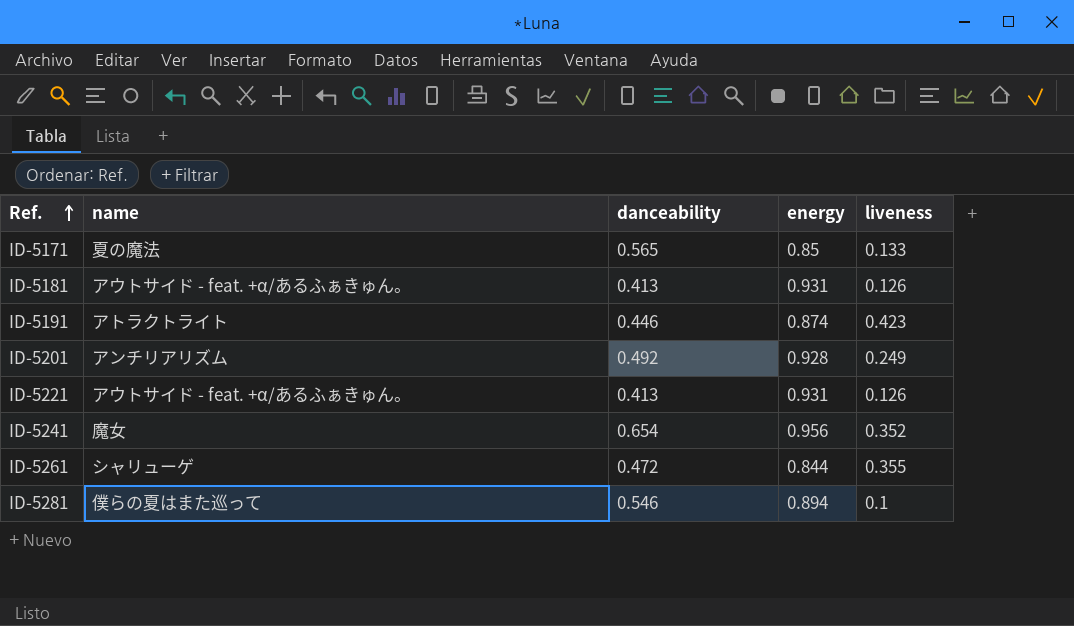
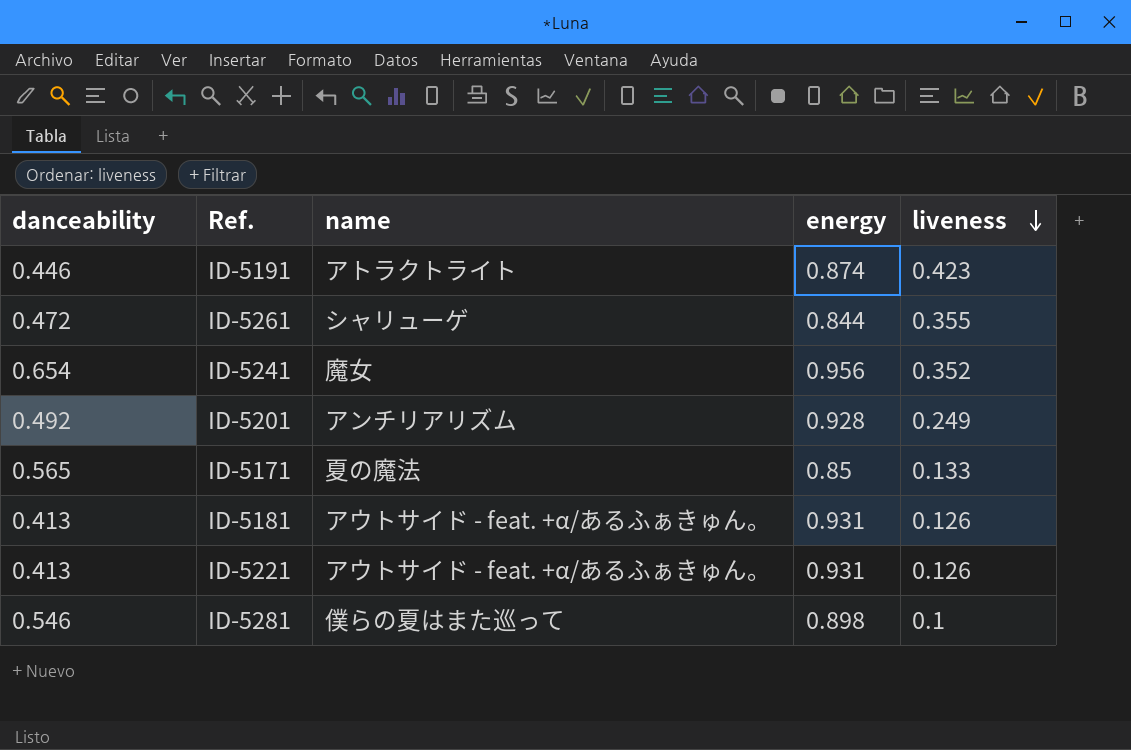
row order: Ref. ascending -> liveness descending
column danceability | position: 3 -> 1
ID-5281 | energy: 0.894 -> 0.898

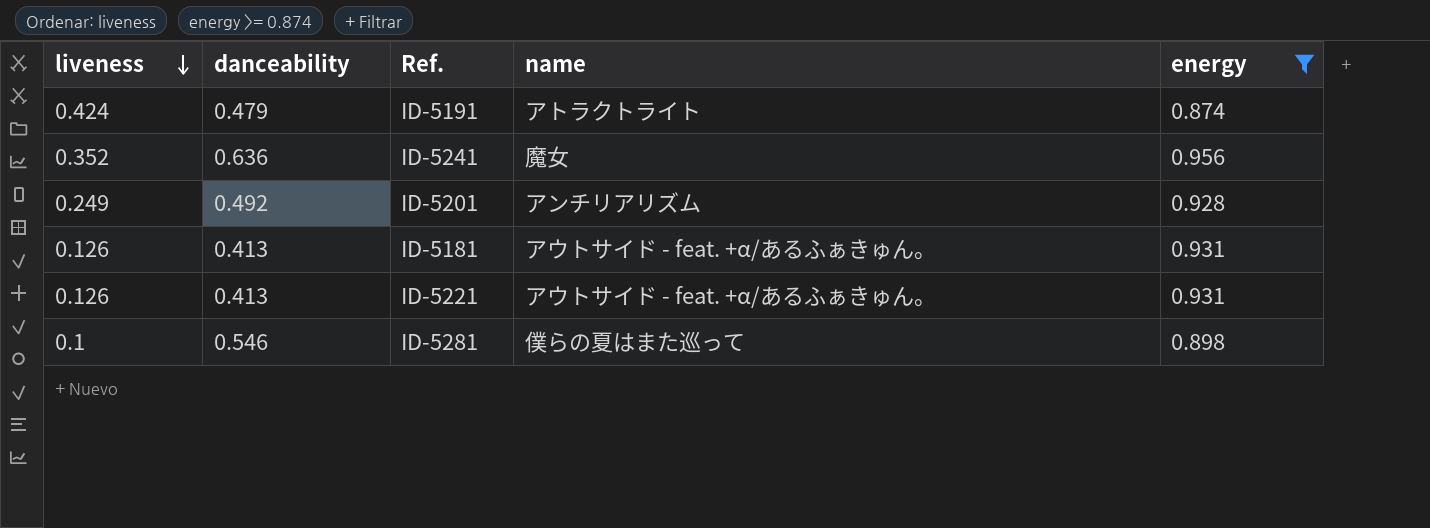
filter: none -> energy >= 0.874
column liveness | position: 5 -> 1
ID-5191 | liveness: 0.423 -> 0.424
ID-5191 | danceability: 0.446 -> 0.479
ID-5241 | danceability: 0.654 -> 0.636

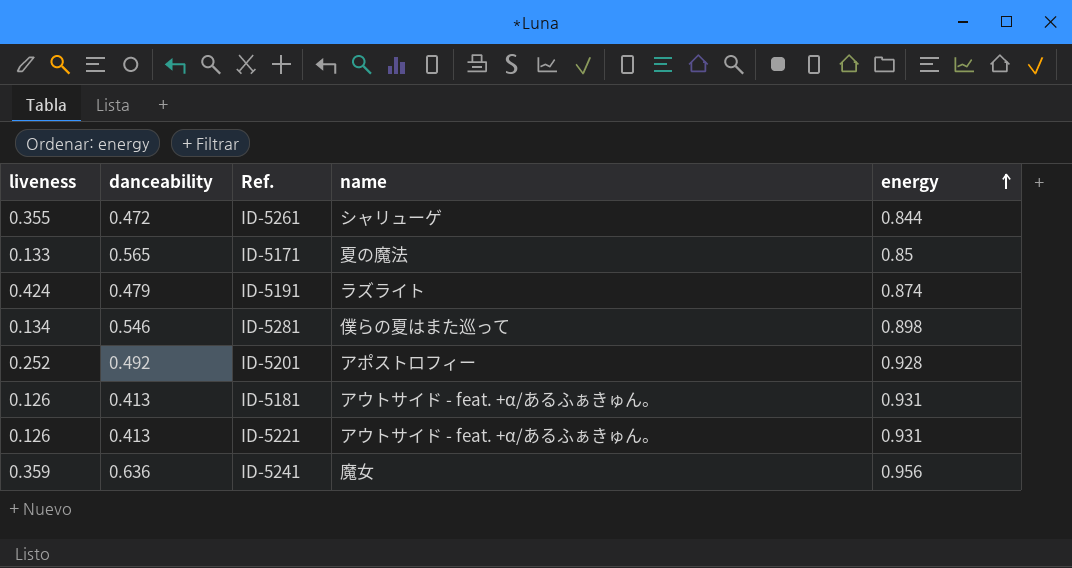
filter: energy >= 0.874 -> none
row order: liveness descending -> energy ascending
ID-5191 | name: アトラクトライト -> ラズライト
ID-5281 | liveness: 0.1 -> 0.134
ID-5201 | liveness: 0.249 -> 0.252
ID-5201 | name: アンチリアリズム -> アポストロフィー
ID-5241 | liveness: 0.352 -> 0.359

